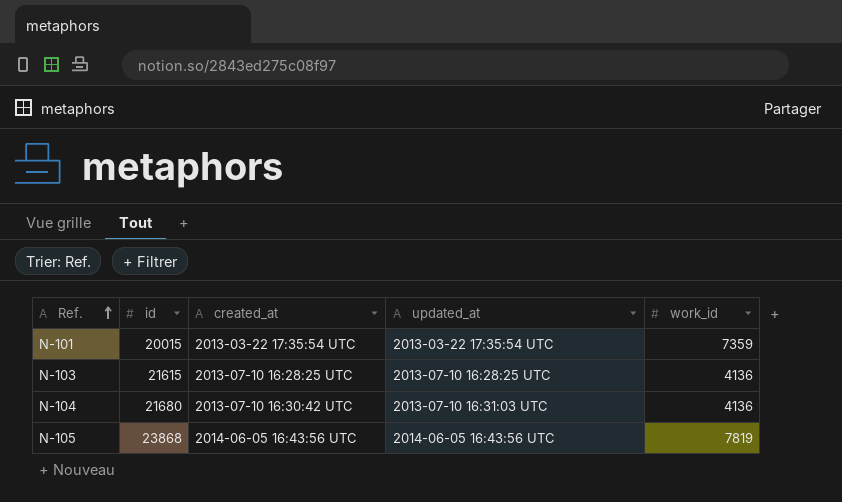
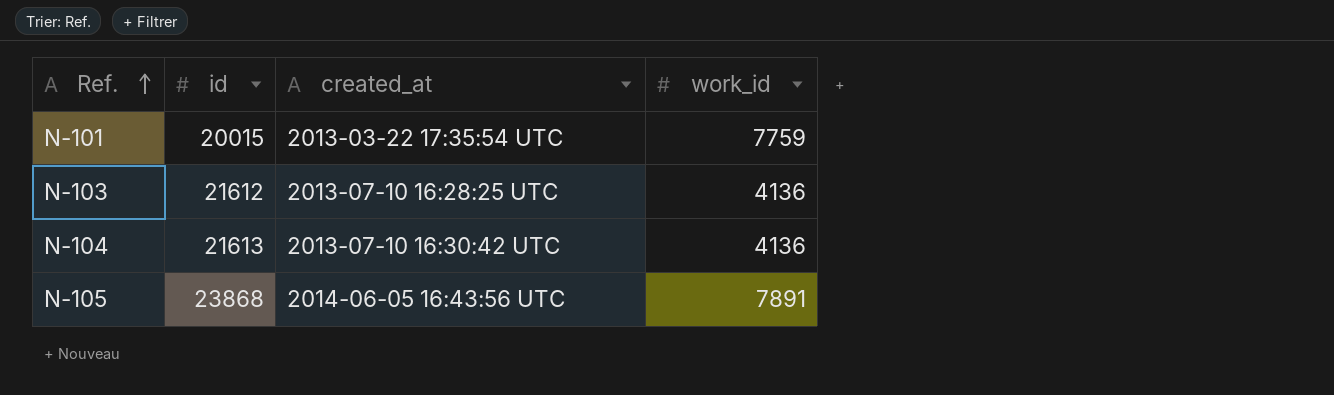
column updated_at | position: 4 -> none
N-101 | work_id: 7359 -> 7759
N-103 | id: 21615 -> 21612
N-104 | id: 21680 -> 21613
N-105 | work_id: 7819 -> 7891

